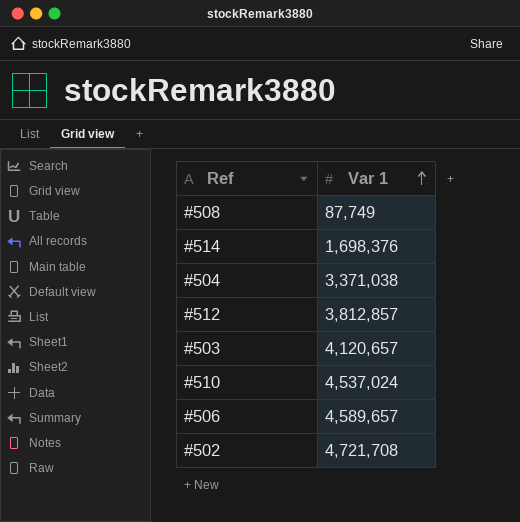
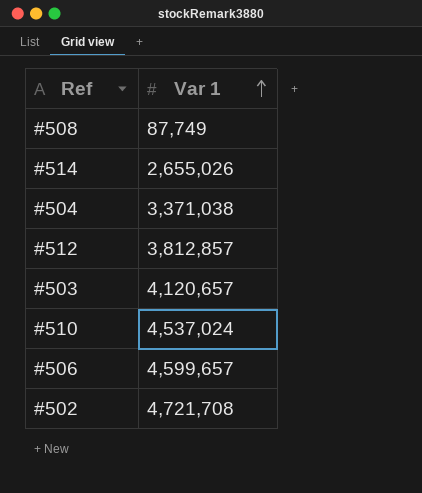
#514 | Var 1: 1,698,376 -> 2,655,026
#506 | Var 1: 4,589,657 -> 4,599,657

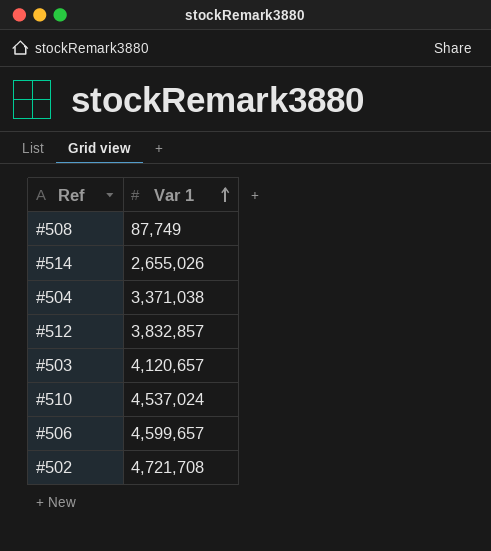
#512 | Var 1: 3,812,857 -> 3,832,857

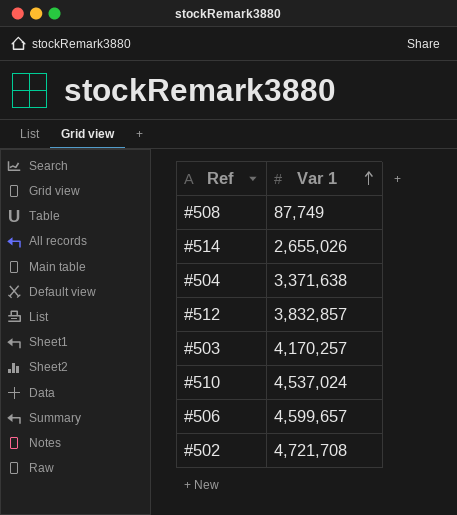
#504 | Var 1: 3,371,038 -> 3,371,638
#503 | Var 1: 4,120,657 -> 4,170,257

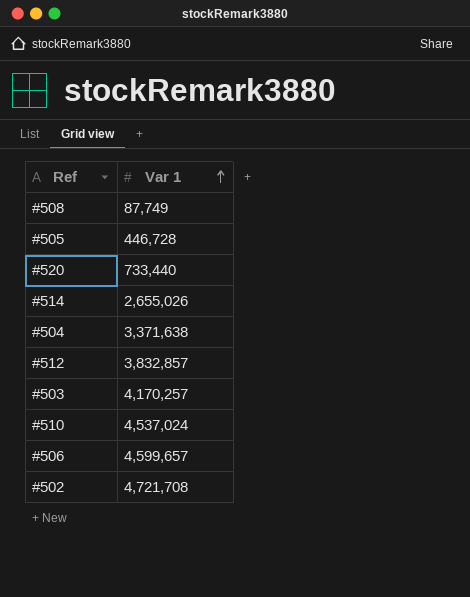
row #505: none -> 446,728
row #520: none -> 733,440

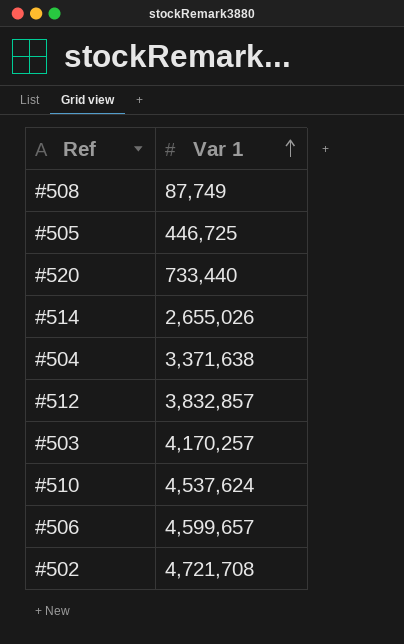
#505 | Var 1: 446,728 -> 446,725
#510 | Var 1: 4,537,024 -> 4,537,624

